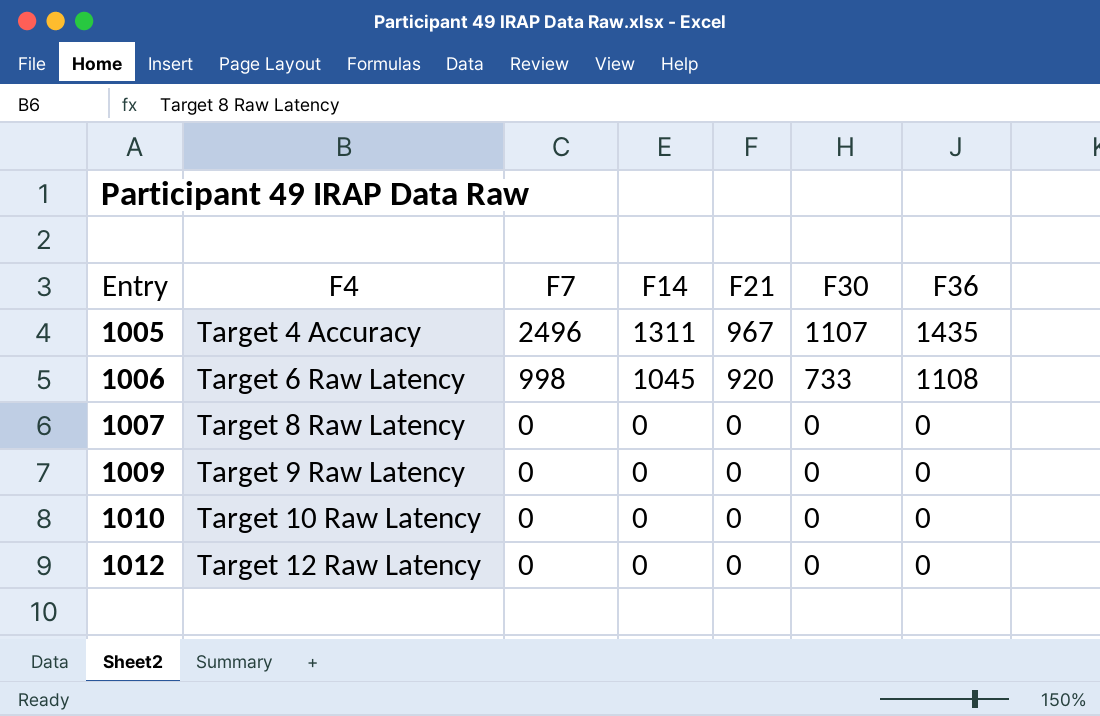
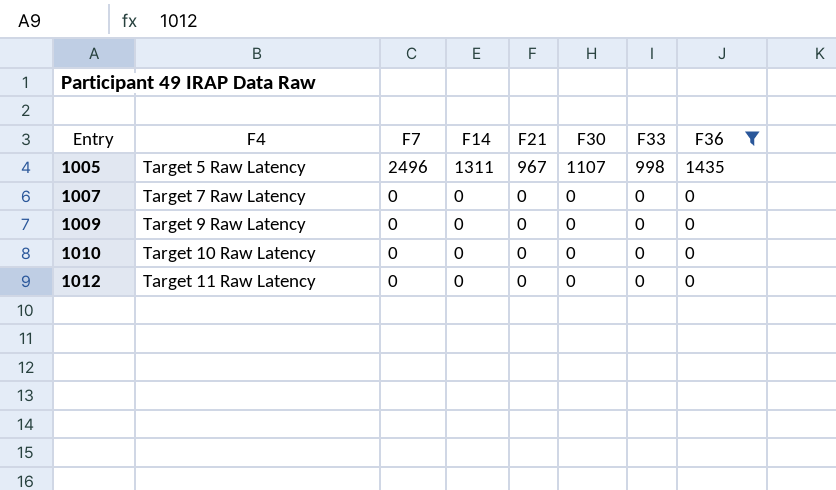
filter: none -> F36 != 1108
column F33 | position: none -> 7
1005 | F4: Target 4 Accuracy -> Target 5 Raw Latency
1007 | F4: Target 8 Raw Latency -> Target 7 Raw Latency
1012 | F4: Target 12 Raw Latency -> Target 11 Raw Latency

